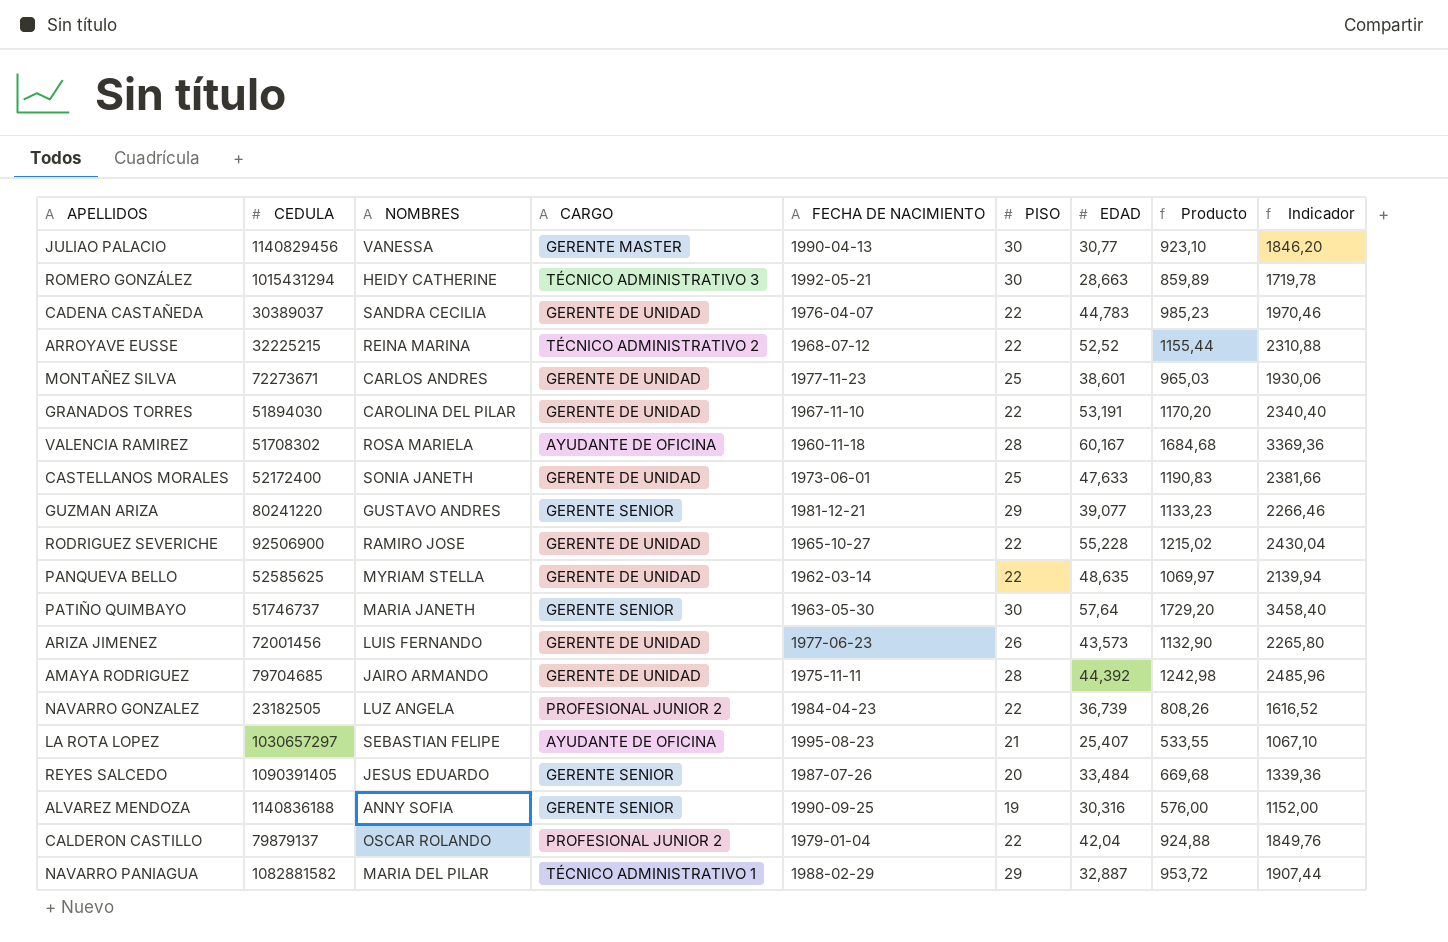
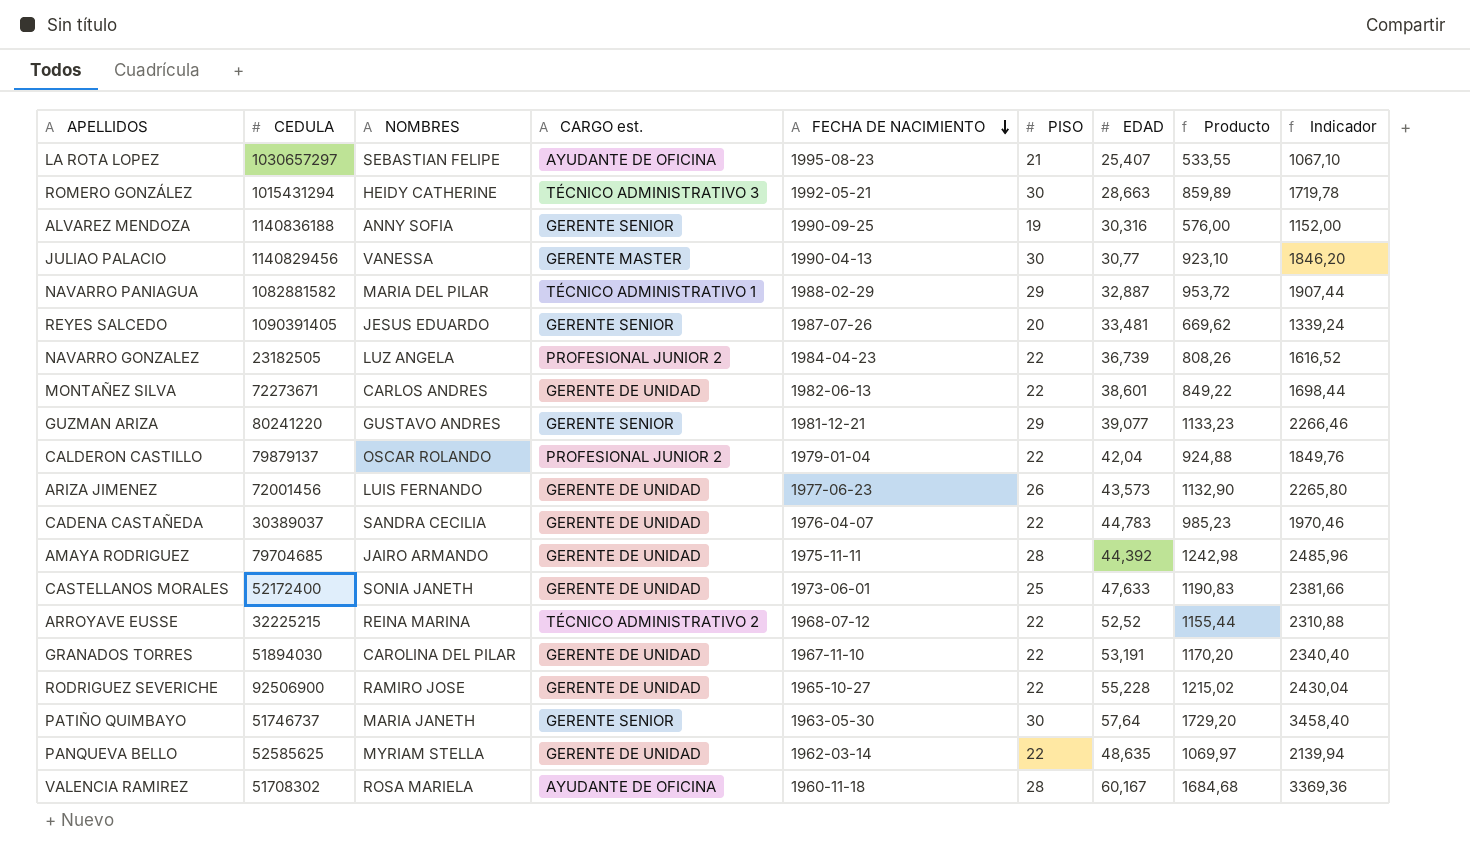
row order: none -> FECHA DE NACIMIENTO descending
column name: CARGO -> CARGO est.
REYES SALCEDO | EDAD: 33,484 -> 33,481
REYES SALCEDO | Producto: 669,68 -> 669,62
REYES SALCEDO | Indicador: 1339,36 -> 1339,24
MONTAÑEZ SILVA | FECHA DE NACIMIENTO: 1977-11-23 -> 1982-06-13
MONTAÑEZ SILVA | PISO: 25 -> 22
MONTAÑEZ SILVA | Producto: 965,03 -> 849,22
MONTAÑEZ SILVA | Indicador: 1930,06 -> 1698,44

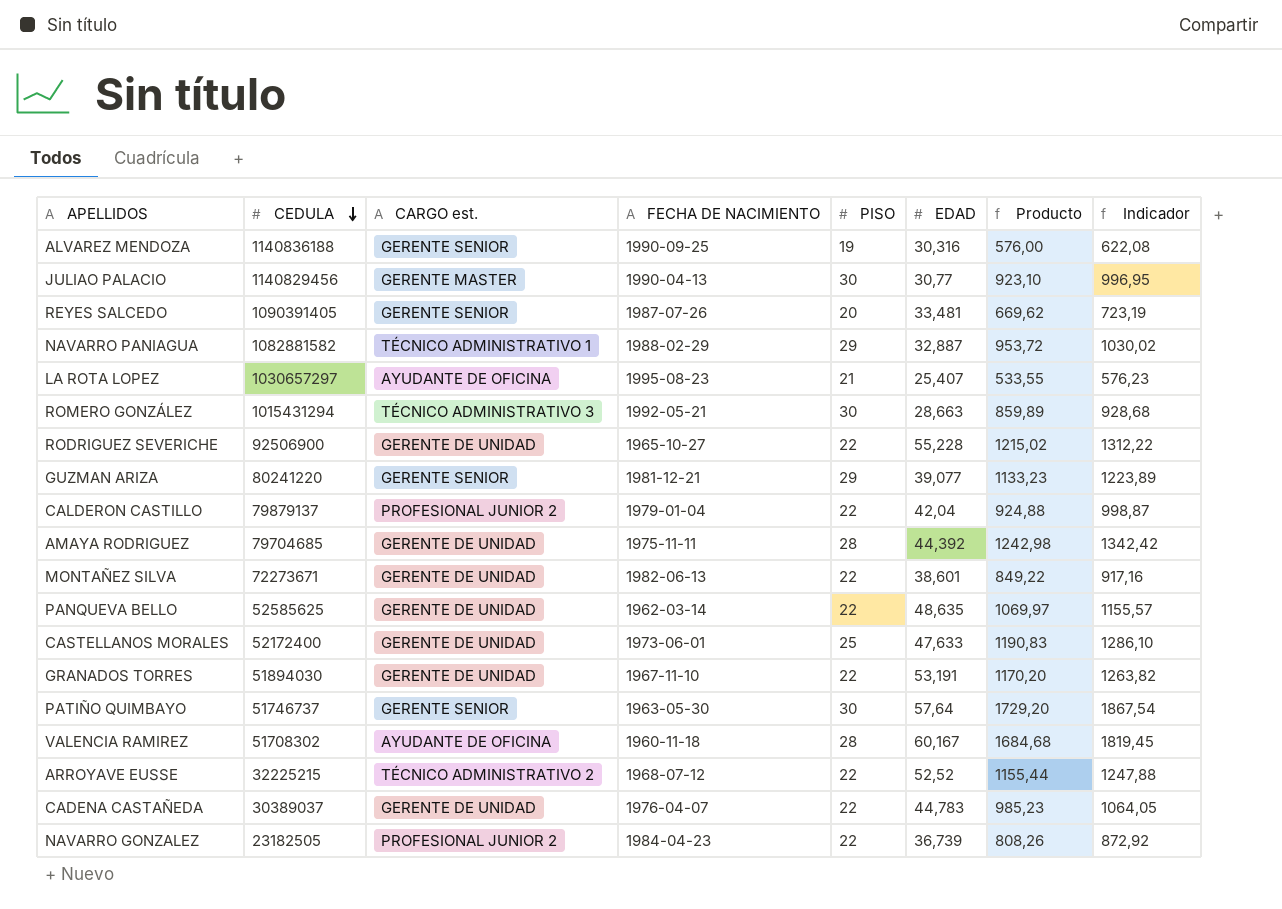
row order: FECHA DE NACIMIENTO descending -> CEDULA descending
column NOMBRES | position: 3 -> none
column Indicador | formula: [Producto] * 2 -> [Producto] * 1,08
row ARIZA JIMENEZ: 72001456 | LUIS FERNANDO | GERENTE DE UNIDAD | 1977-06-23 | 26 | 43,573 | 1132,90 | 2265,80 -> none

